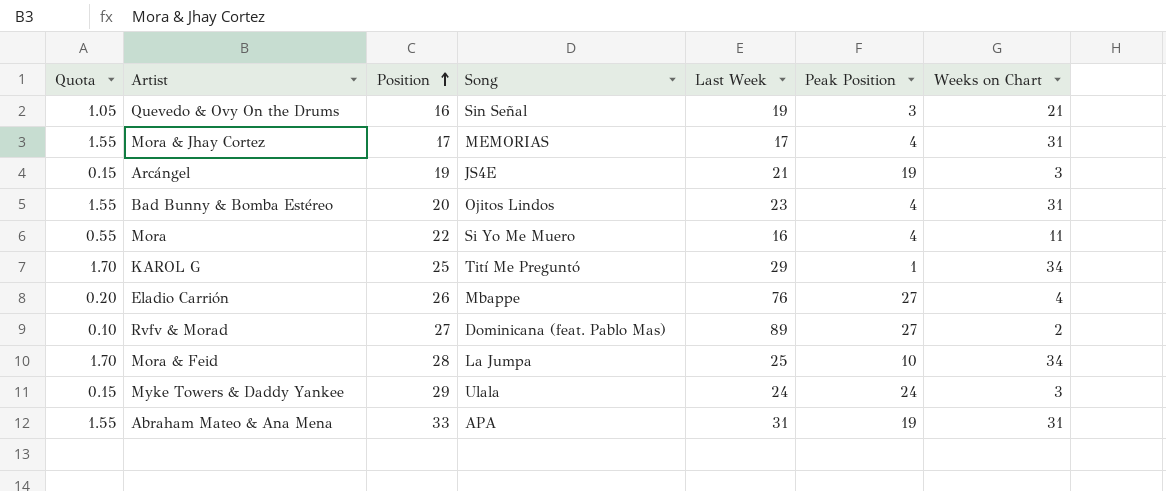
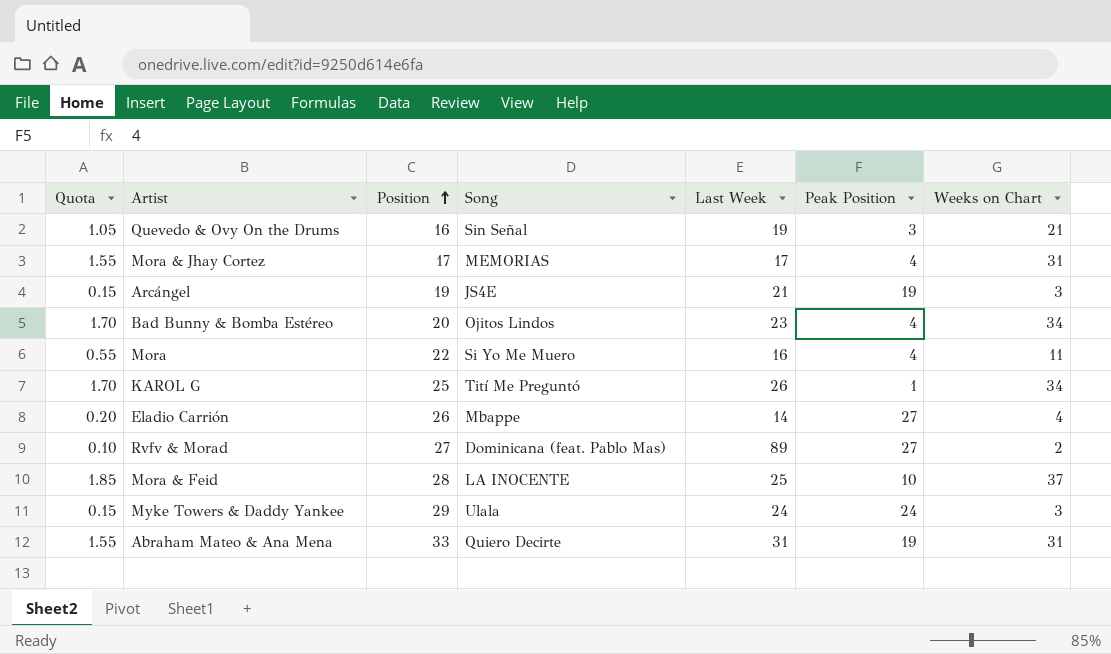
Bad Bunny & Bomba Estéreo | Quota: 1.55 -> 1.70
Bad Bunny & Bomba Estéreo | Weeks on Chart: 31 -> 34
KAROL G | Last Week: 29 -> 26
Eladio Carrión | Last Week: 76 -> 14
Mora & Feid | Quota: 1.70 -> 1.85
Mora & Feid | Song: La Jumpa -> LA INOCENTE
Mora & Feid | Weeks on Chart: 34 -> 37
Abraham Mateo & Ana Mena | Song: APA -> Quiero Decirte

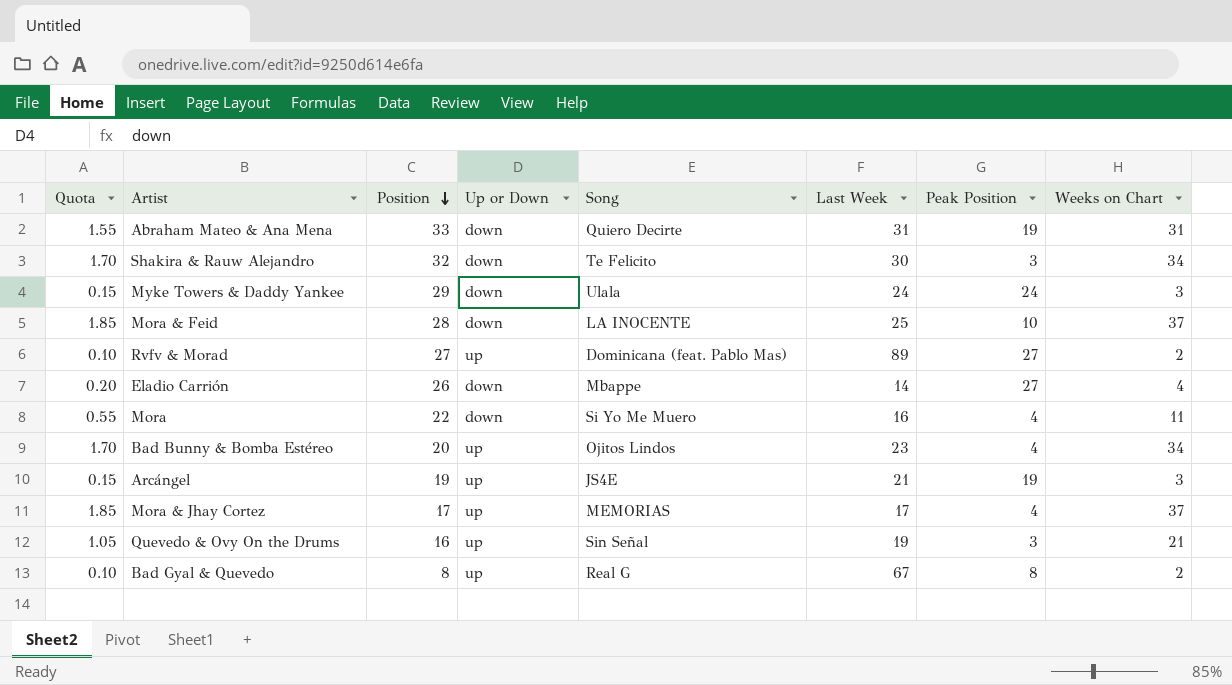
row order: Position ascending -> Position descending
column Up or Down | position: none -> 4
row KAROL G: 1.70 | 25 | Tití Me Preguntó | 26 | 1 | 34 -> none
row Shakira & Rauw Alejandro: none -> 1.70 | 32 | down | Te Felicito | 30 | 3 | 34
Mora & Jhay Cortez | Quota: 1.55 -> 1.85
Mora & Jhay Cortez | Weeks on Chart: 31 -> 37
row Bad Gyal & Quevedo: none -> 0.10 | 8 | up | Real G | 67 | 8 | 2

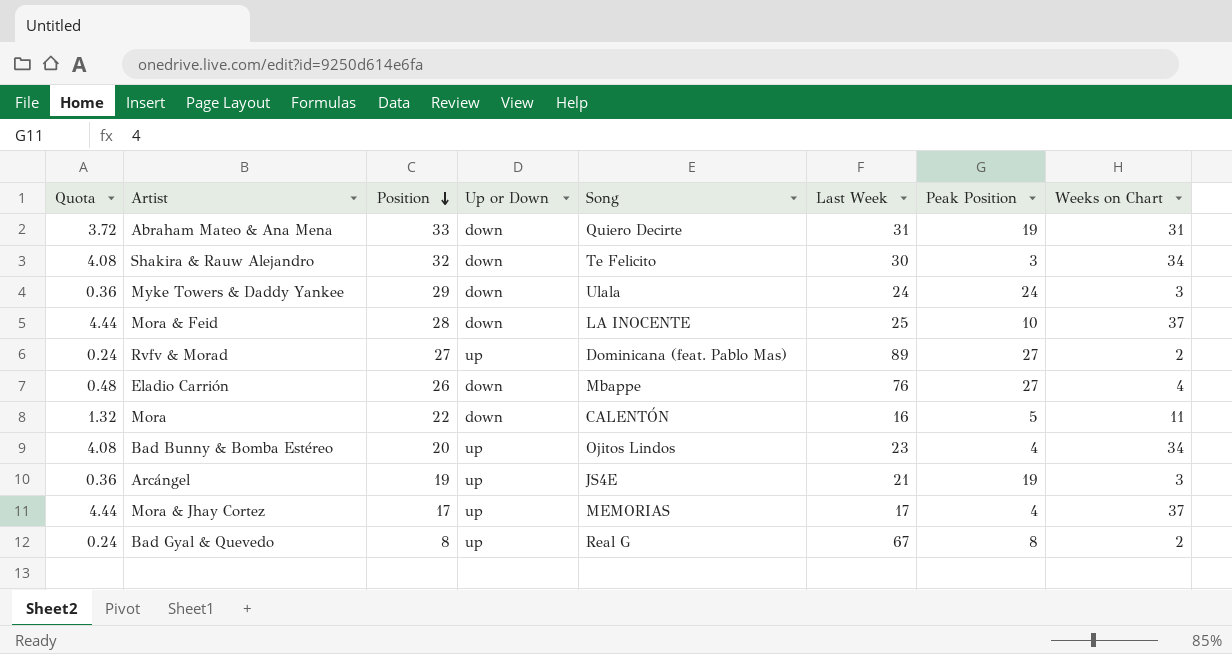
column Quota | formula: [Weeks on Chart] * 0.05 -> [Weeks on Chart] * 0.12
row Quevedo & Ovy On the Drums: 1.05 | 16 | up | Sin Señal | 19 | 3 | 21 -> none
Eladio Carrión | Last Week: 14 -> 76
Mora | Song: Si Yo Me Muero -> CALENTÓN
Mora | Peak Position: 4 -> 5

